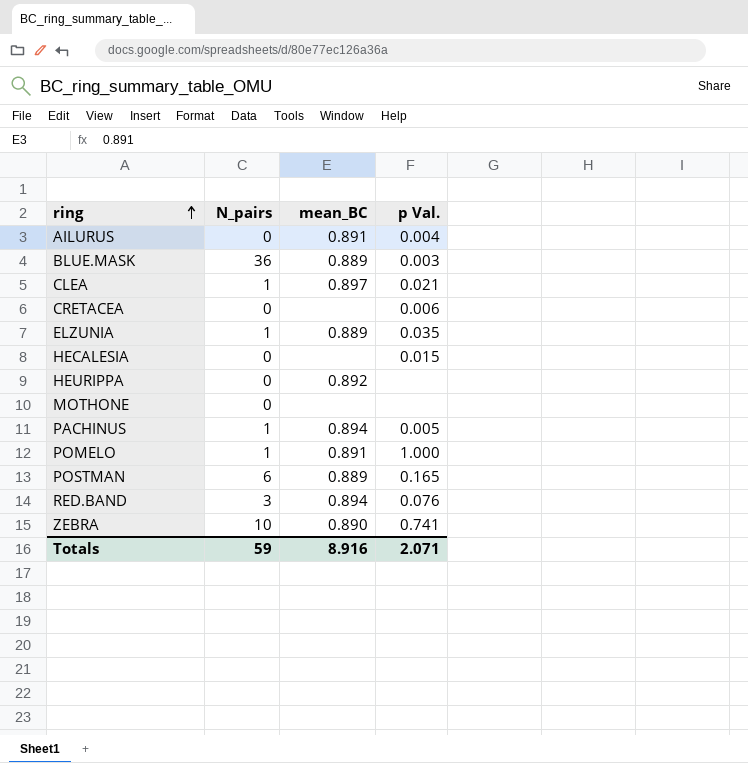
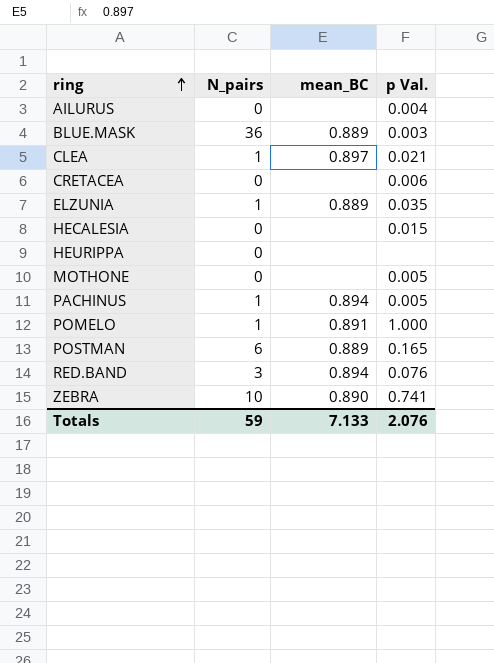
AILURUS | mean_BC: 0.891 -> none
HEURIPPA | mean_BC: 0.892 -> none
MOTHONE | p Val.: none -> 0.005
Totals | mean_BC: 8.916 -> 7.133
Totals | p Val.: 2.071 -> 2.076

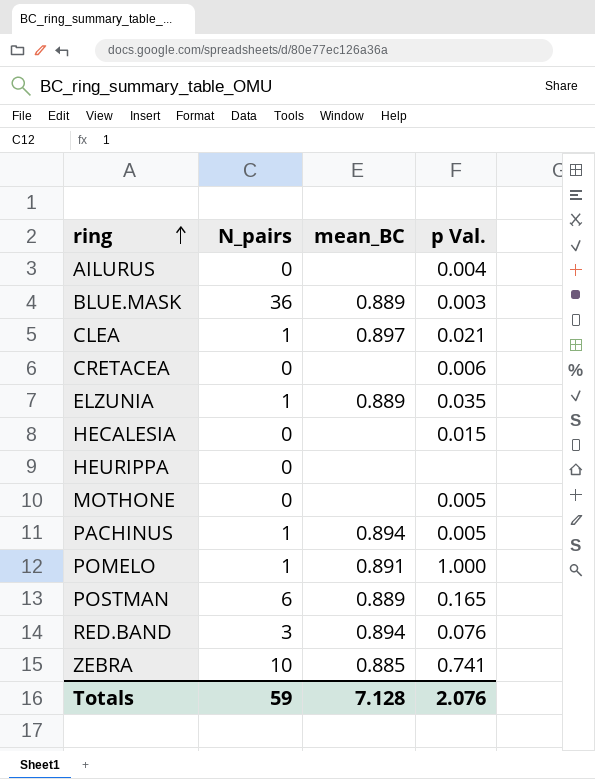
ZEBRA | mean_BC: 0.890 -> 0.885
Totals | mean_BC: 7.133 -> 7.128

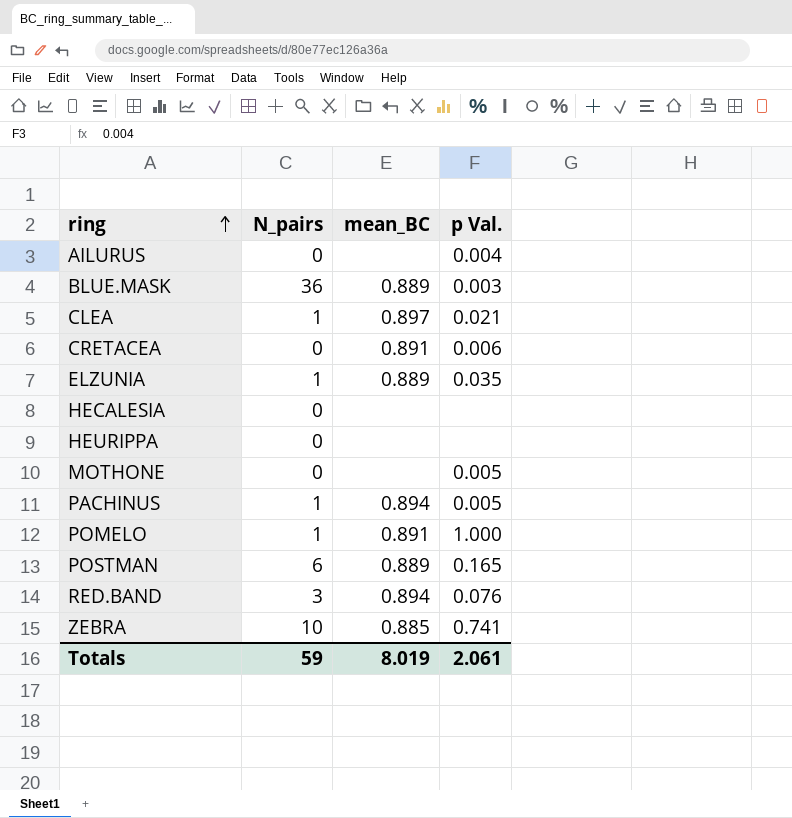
CRETACEA | mean_BC: none -> 0.891
HECALESIA | p Val.: 0.015 -> none
Totals | mean_BC: 7.128 -> 8.019
Totals | p Val.: 2.076 -> 2.061

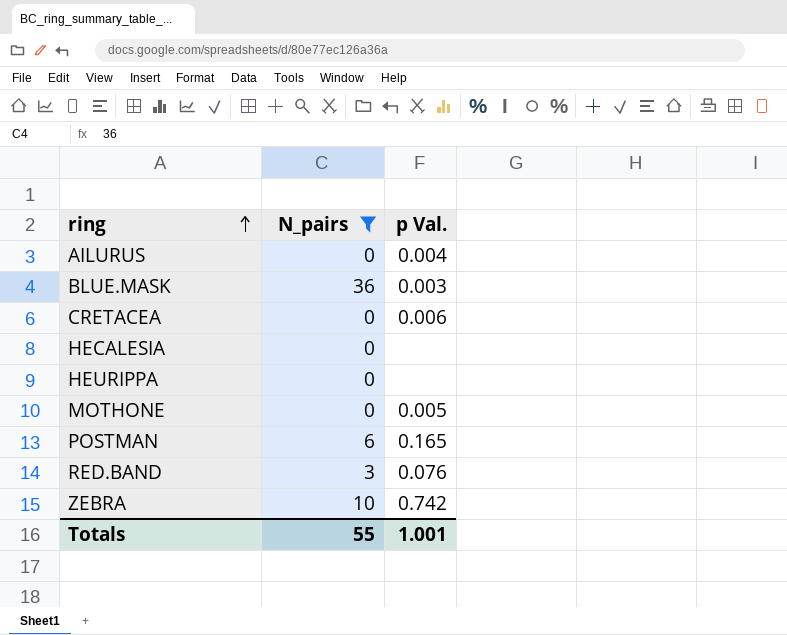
filter: none -> N_pairs != 1
column mean_BC | position: 3 -> none
ZEBRA | p Val.: 0.741 -> 0.742
Totals | N_pairs: 59 -> 55
Totals | p Val.: 2.061 -> 1.001

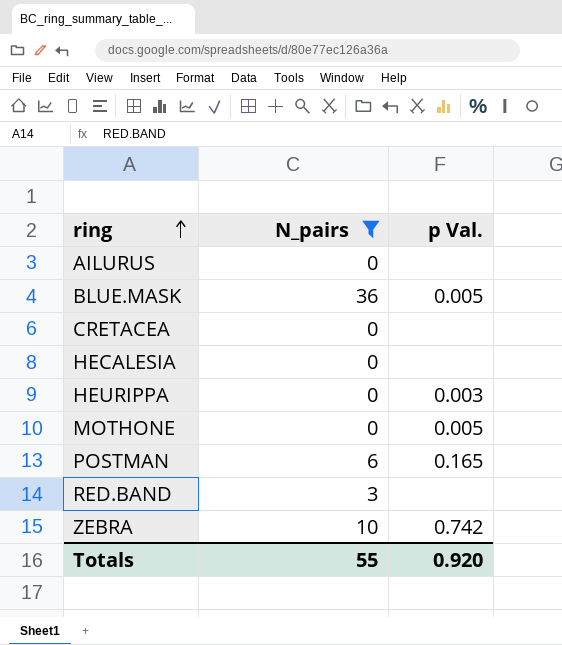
AILURUS | p Val.: 0.004 -> none
BLUE.MASK | p Val.: 0.003 -> 0.005
CRETACEA | p Val.: 0.006 -> none
HEURIPPA | p Val.: none -> 0.003
RED.BAND | p Val.: 0.076 -> none
Totals | p Val.: 1.001 -> 0.920

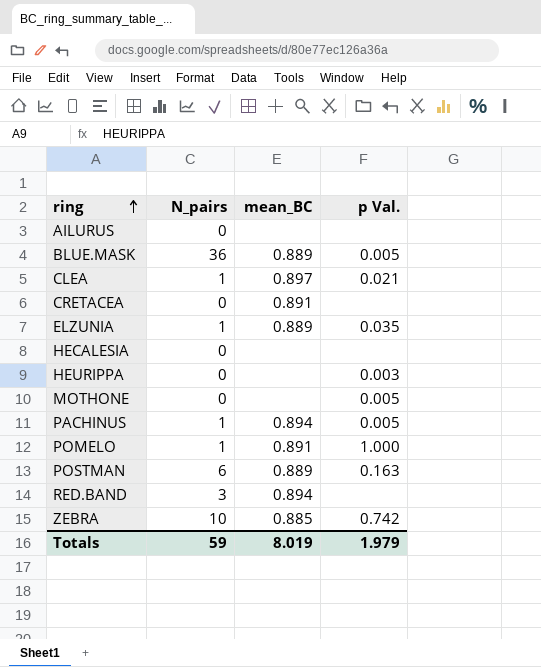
filter: N_pairs != 1 -> none
column mean_BC | position: none -> 3
POSTMAN | p Val.: 0.165 -> 0.163
Totals | N_pairs: 55 -> 59
Totals | p Val.: 0.920 -> 1.979

